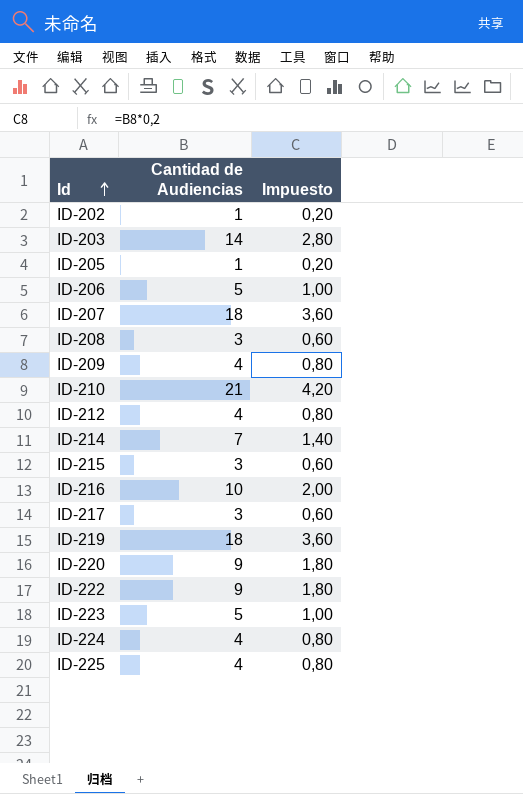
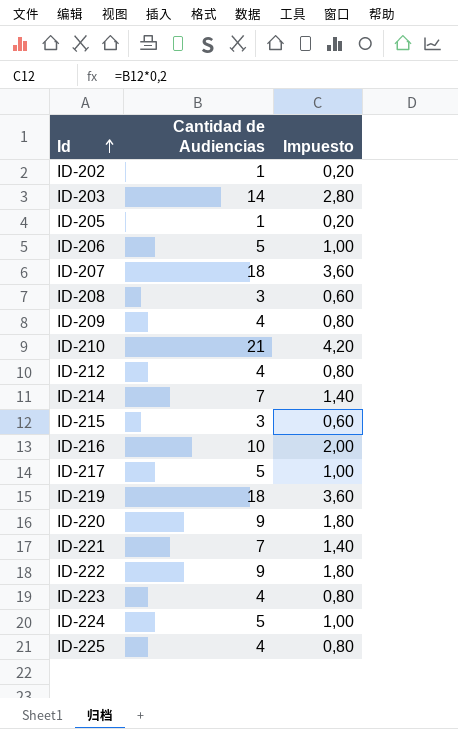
ID-217 | Cantidad de Audiencias: 3 -> 5
ID-217 | Impuesto: 0,60 -> 1,00
row ID-221: none -> 7 | 1,40
ID-223 | Cantidad de Audiencias: 5 -> 4
ID-223 | Impuesto: 1,00 -> 0,80
ID-224 | Cantidad de Audiencias: 4 -> 5
ID-224 | Impuesto: 0,80 -> 1,00

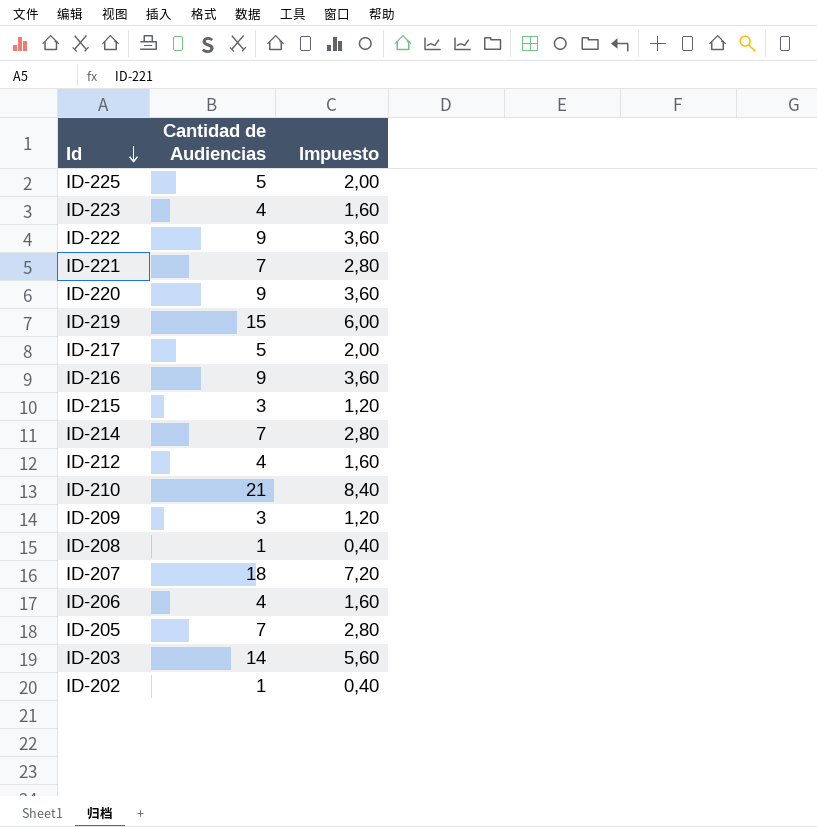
row order: Id ascending -> Id descending
column Impuesto | formula: [Cantidad de Audiencias] * 0,2 -> [Cantidad de Audiencias] * 0,4
row ID-224: 5 | 1,00 -> none
ID-225 | Cantidad de Audiencias: 4 -> 5
ID-219 | Cantidad de Audiencias: 18 -> 15
ID-216 | Cantidad de Audiencias: 10 -> 9
ID-209 | Cantidad de Audiencias: 4 -> 3
ID-208 | Cantidad de Audiencias: 3 -> 1
ID-206 | Cantidad de Audiencias: 5 -> 4
ID-205 | Cantidad de Audiencias: 1 -> 7

